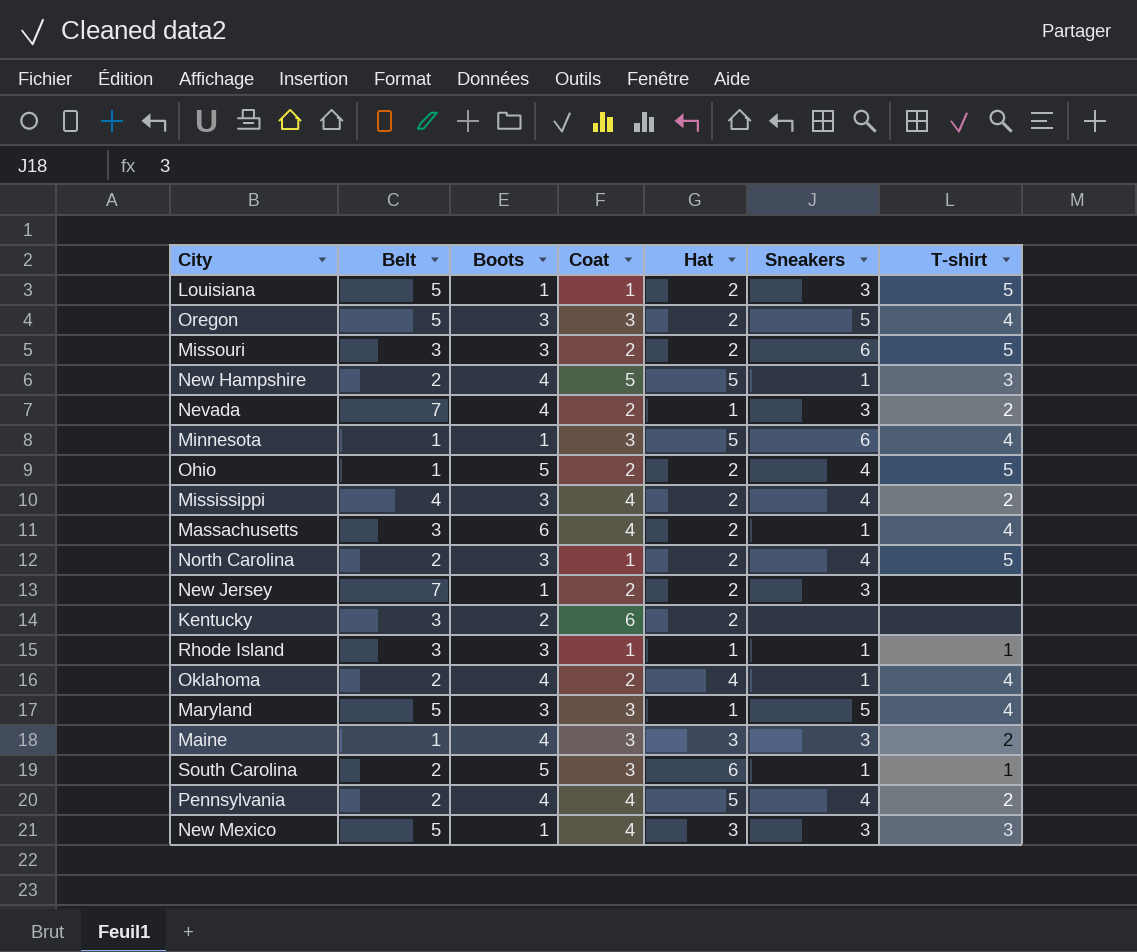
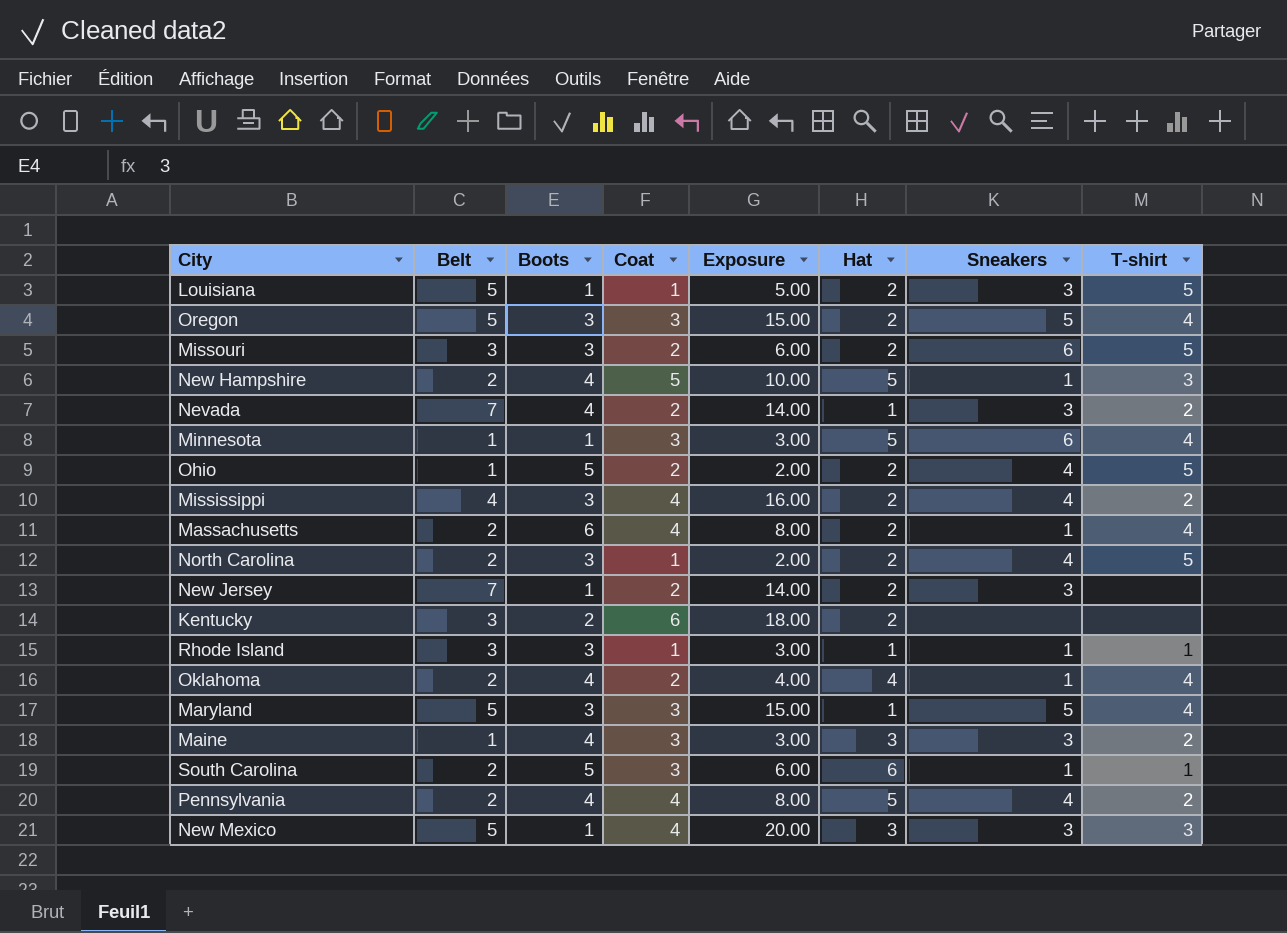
column Exposure | formula: none -> [Belt] * [Coat]
Massachusetts | Belt: 3 -> 2

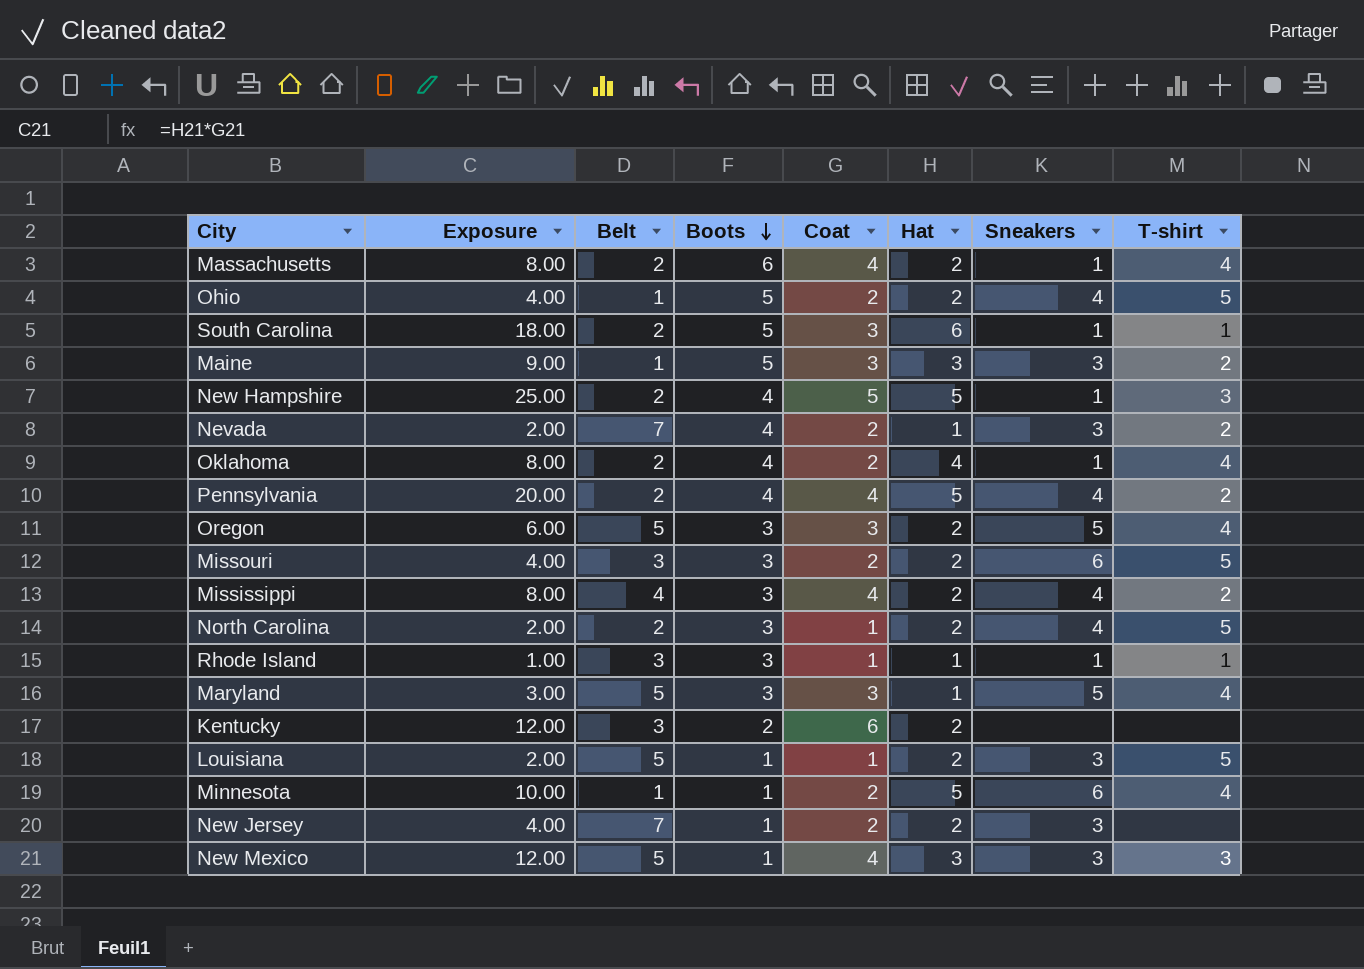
row order: none -> Boots descending
column Exposure | formula: [Belt] * [Coat] -> [Coat] * [Hat]
column Exposure | position: 5 -> 2
Maine | Boots: 4 -> 5
Minnesota | Coat: 3 -> 2

